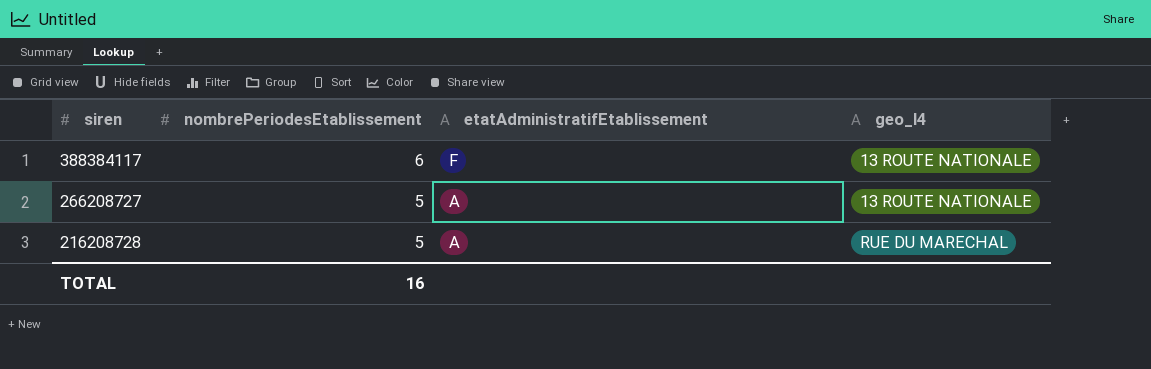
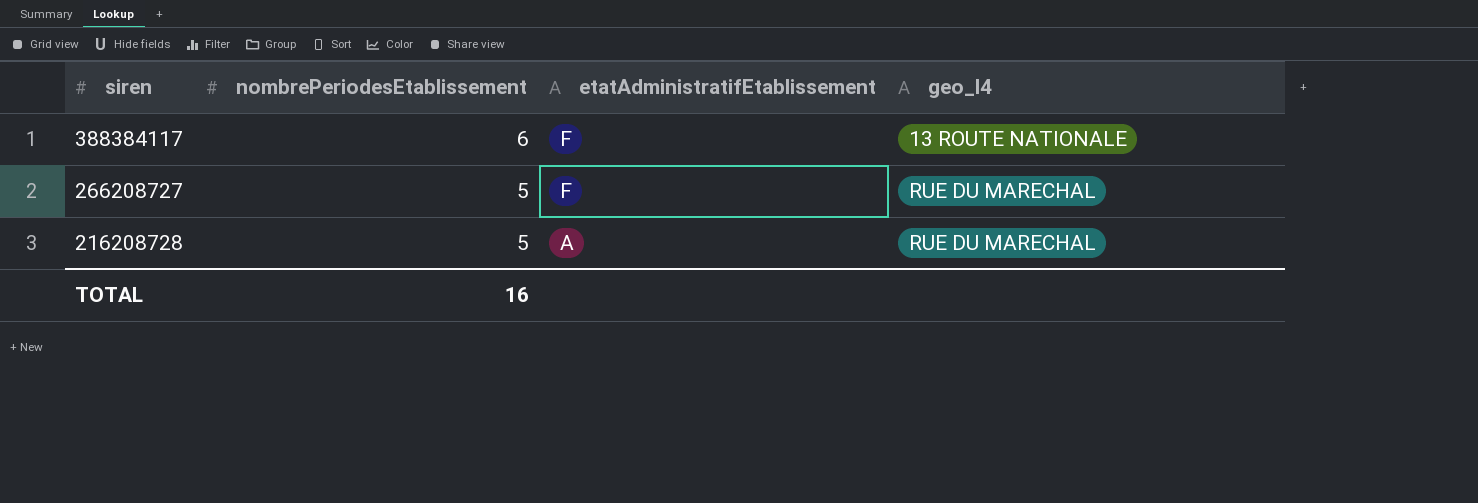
266208727 | etatAdministratifEtablissement: A -> F
266208727 | geo_l4: 13 ROUTE NATIONALE -> RUE DU MARECHAL

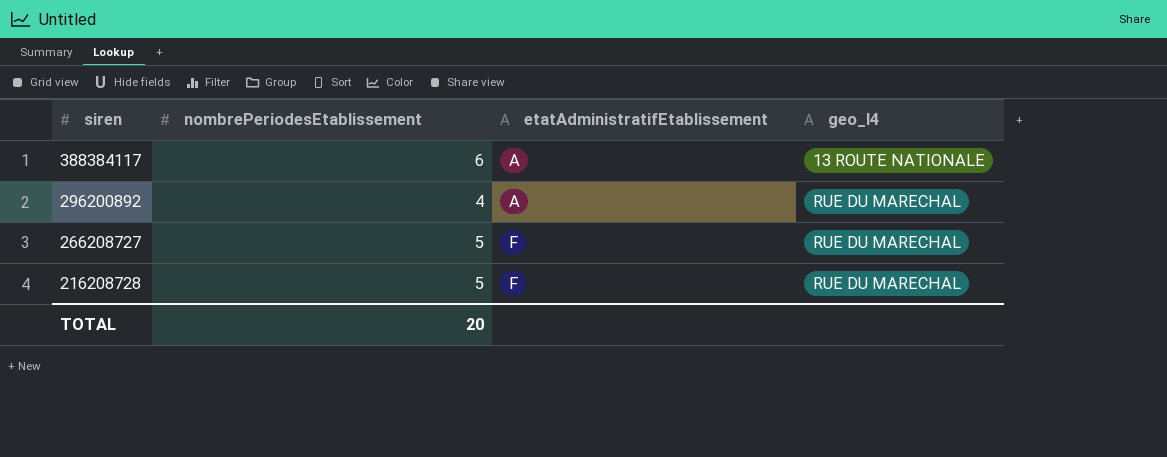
388384117 | etatAdministratifEtablissement: F -> A
row 296200892: none -> 4 | A | RUE DU MARECHAL
216208728 | etatAdministratifEtablissement: A -> F
TOTAL | nombrePeriodesEtablissement: 16 -> 20

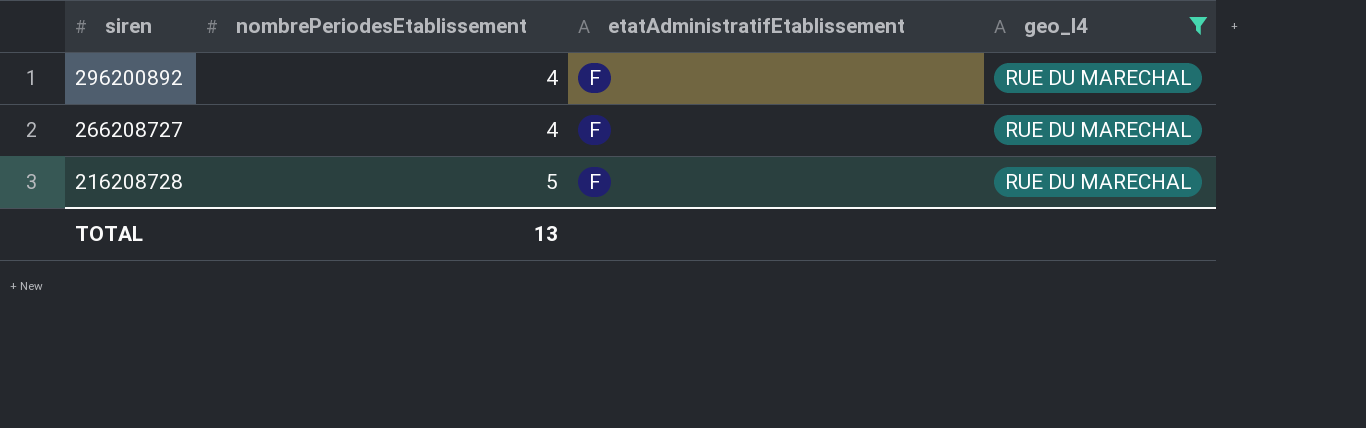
filter: none -> geo_l4 = RUE DU MARECHAL
296200892 | etatAdministratifEtablissement: A -> F
266208727 | nombrePeriodesEtablissement: 5 -> 4
TOTAL | nombrePeriodesEtablissement: 20 -> 13

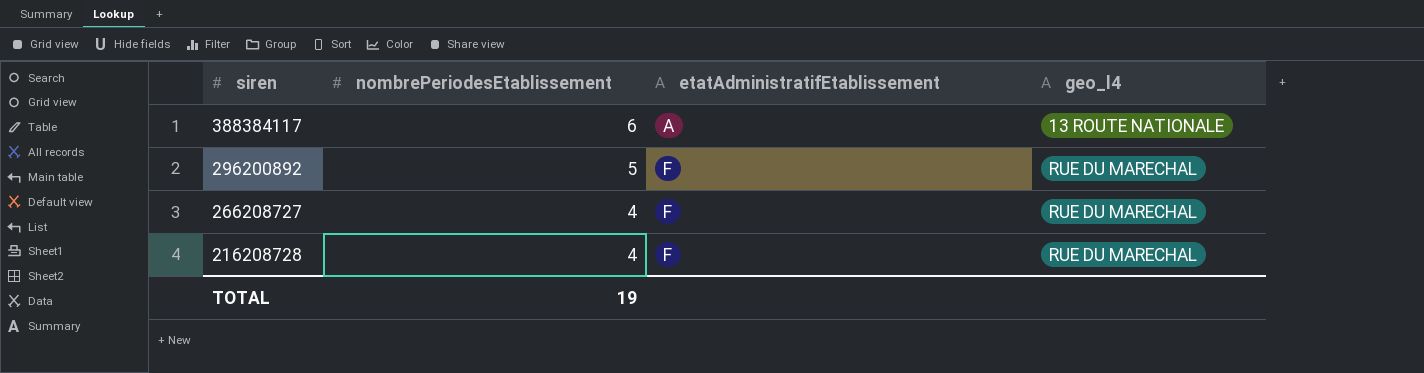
filter: geo_l4 = RUE DU MARECHAL -> none
296200892 | nombrePeriodesEtablissement: 4 -> 5
216208728 | nombrePeriodesEtablissement: 5 -> 4
TOTAL | nombrePeriodesEtablissement: 13 -> 19

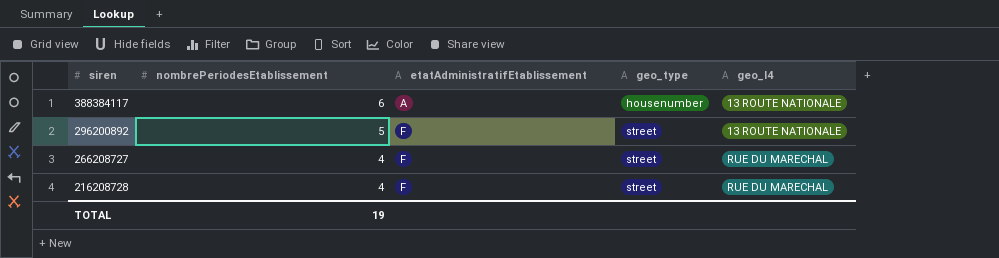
column geo_type | position: none -> 4
296200892 | geo_l4: RUE DU MARECHAL -> 13 ROUTE NATIONALE

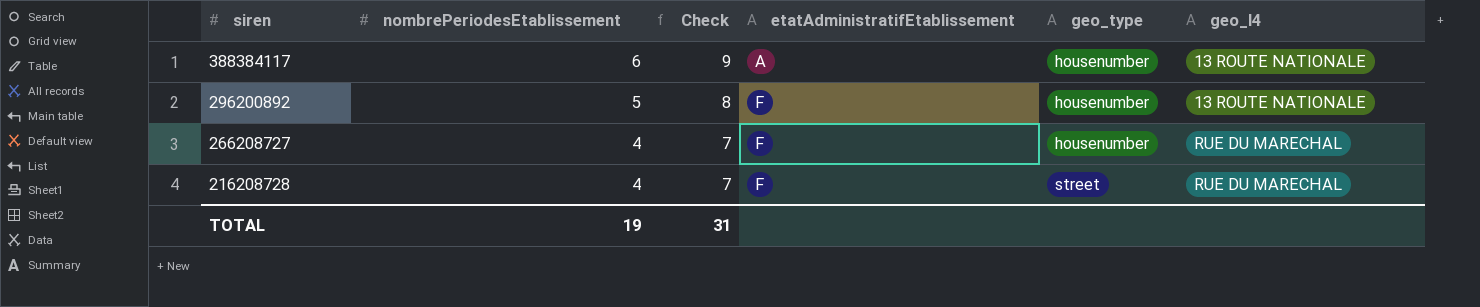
column Check | formula: none -> [nombrePeriodesEtablissement] + 3
296200892 | geo_type: street -> housenumber
266208727 | geo_type: street -> housenumber

